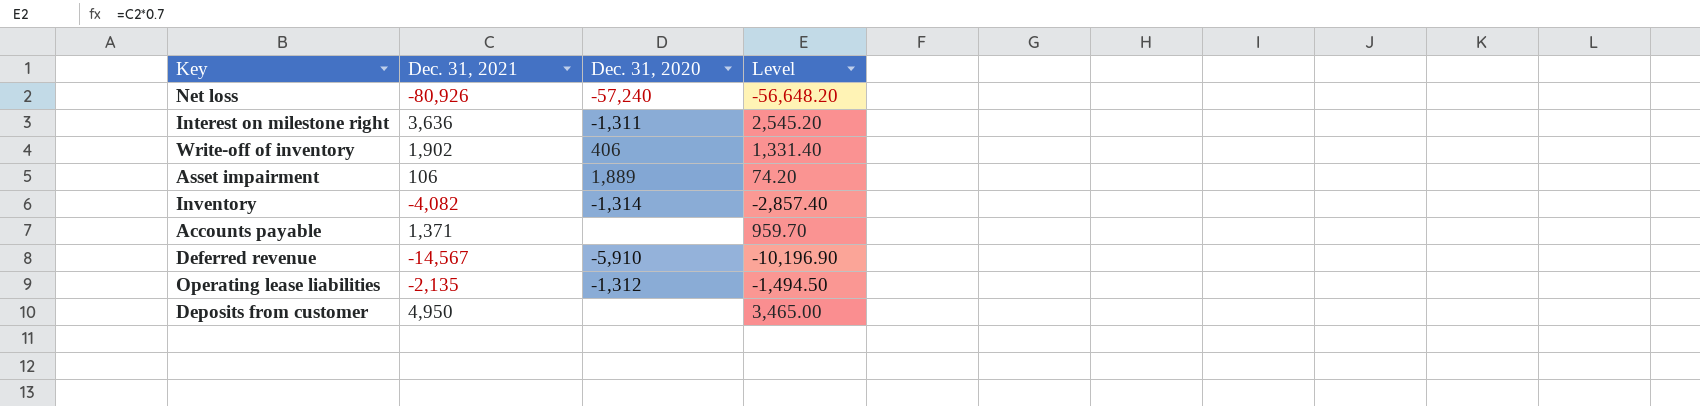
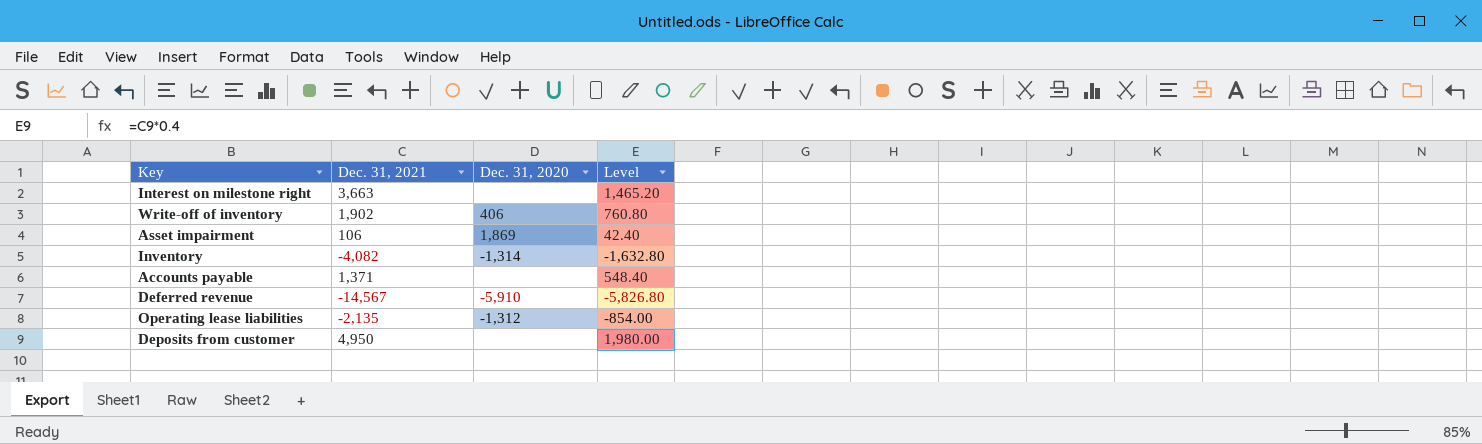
column Level | formula: [Dec. 31, 2021] * 0.7 -> [Dec. 31, 2021] * 0.4
row Net loss: -80,926 | -57,240 | -56,648.20 -> none
Interest on milestone right | Dec. 31, 2021: 3,636 -> 3,663
Interest on milestone right | Dec. 31, 2020: -1,311 -> none
Asset impairment | Dec. 31, 2020: 1,889 -> 1,869

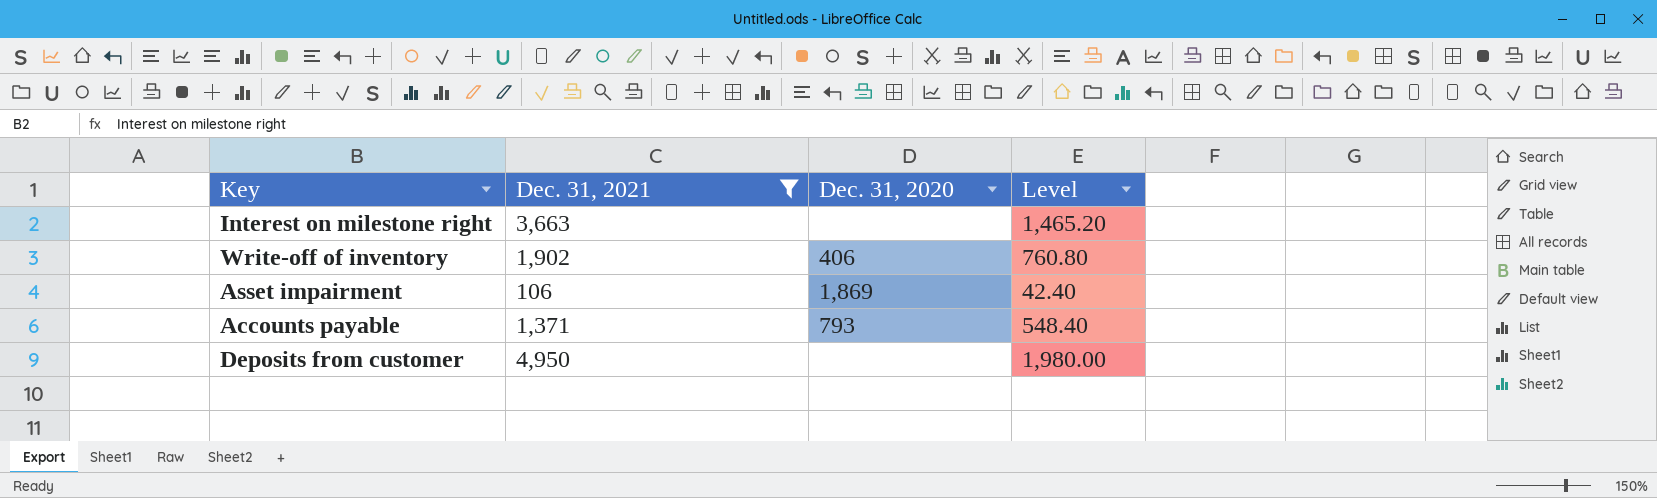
filter: none -> Dec. 31, 2021 >= 106
Accounts payable | Dec. 31, 2020: none -> 793

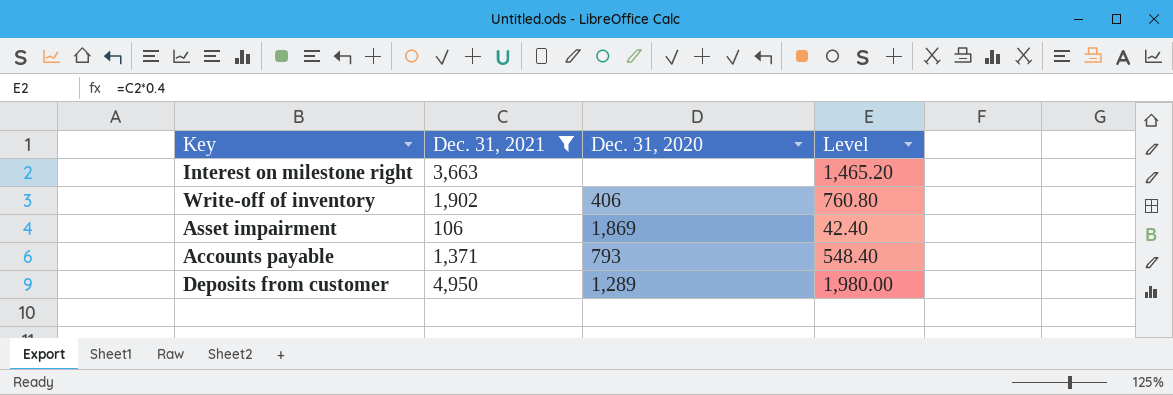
Deposits from customer | Dec. 31, 2020: none -> 1,289

